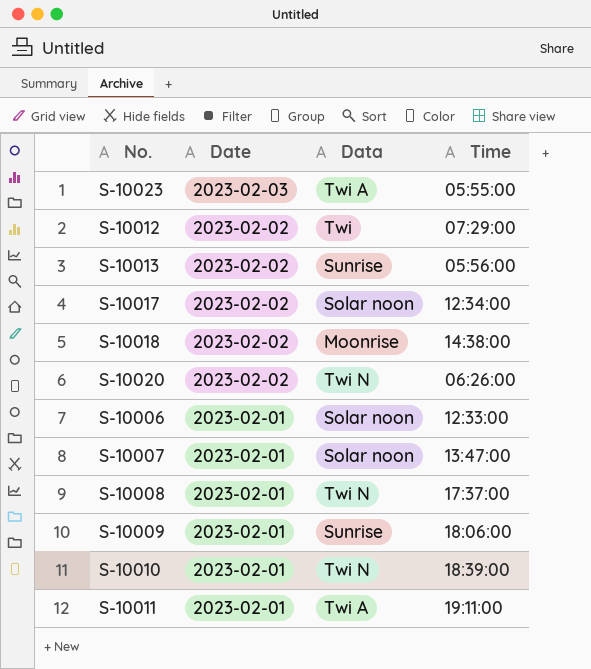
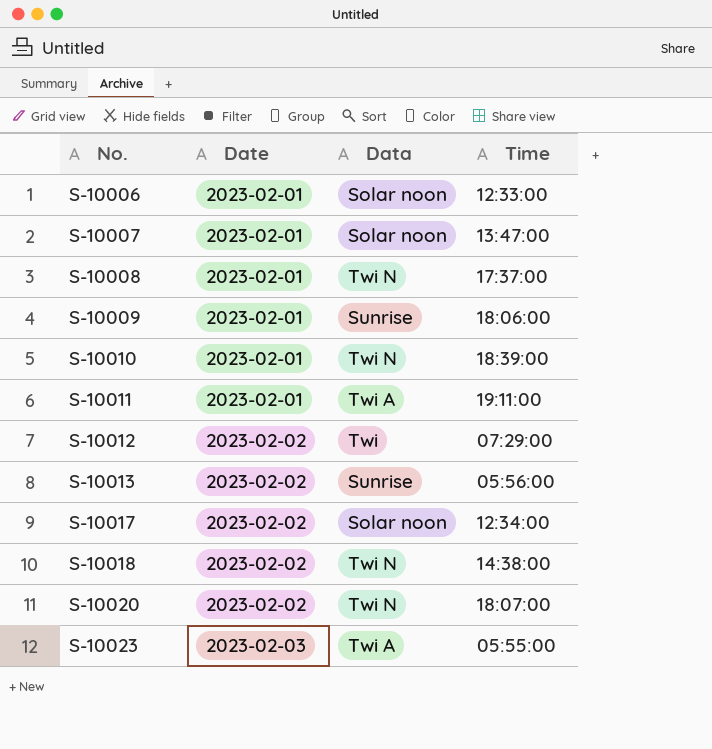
row order: Date descending -> No. ascending
S-10018 | Data: Moonrise -> Twi N
S-10020 | Time: 06:26:00 -> 18:07:00

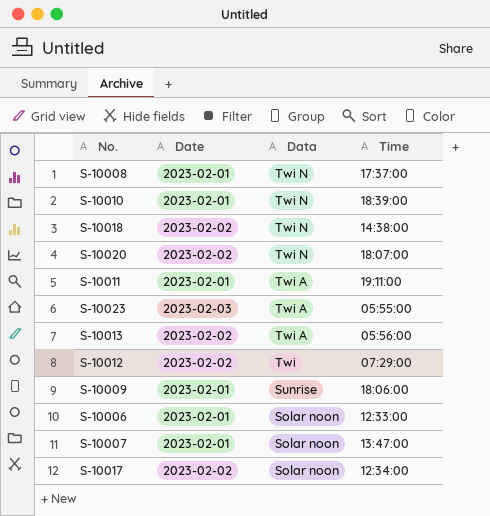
row order: No. ascending -> Data descending
S-10013 | Data: Sunrise -> Twi A

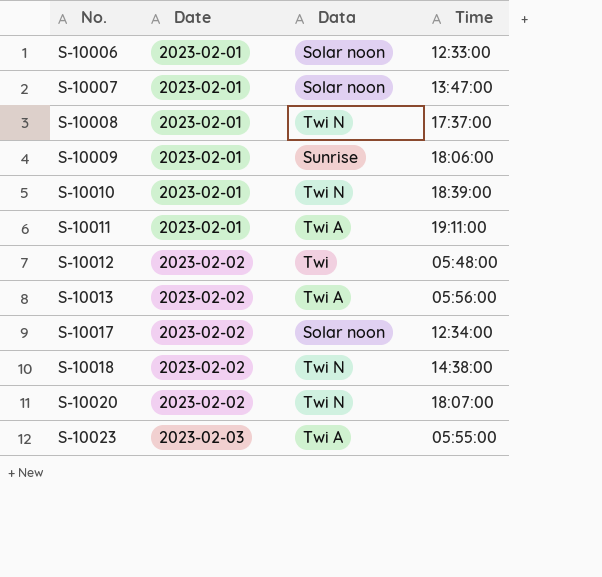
row order: Data descending -> No. ascending
S-10012 | Time: 07:29:00 -> 05:48:00

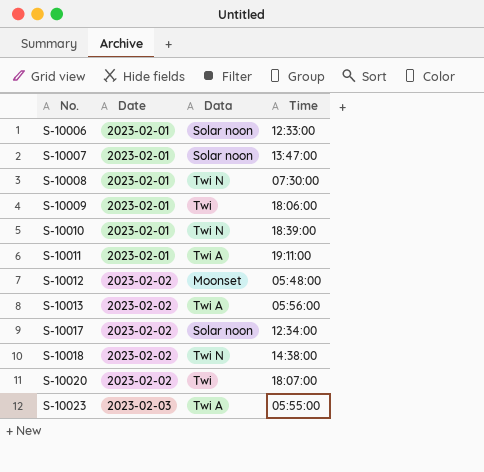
S-10008 | Time: 17:37:00 -> 07:30:00
S-10009 | Data: Sunrise -> Twi
S-10012 | Data: Twi -> Moonset
S-10020 | Data: Twi N -> Twi

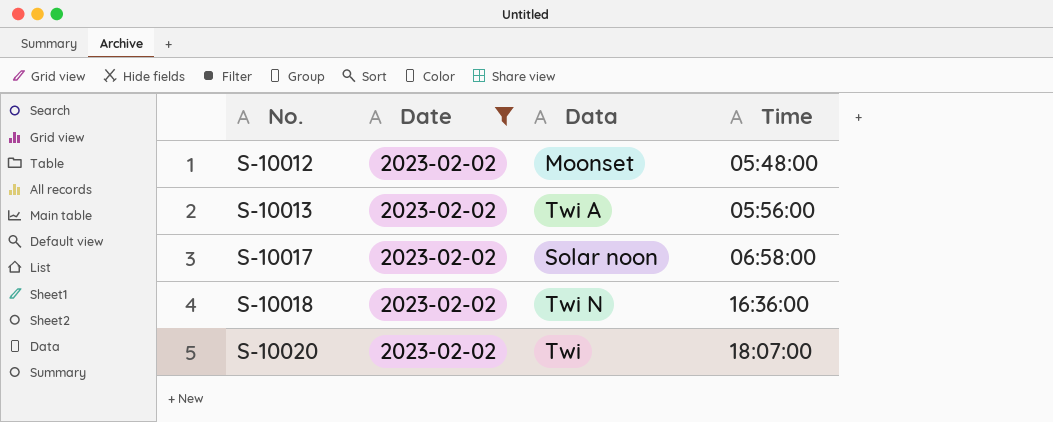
filter: none -> Date = 2023-02-02
S-10017 | Time: 12:34:00 -> 06:58:00
S-10018 | Time: 14:38:00 -> 16:36:00

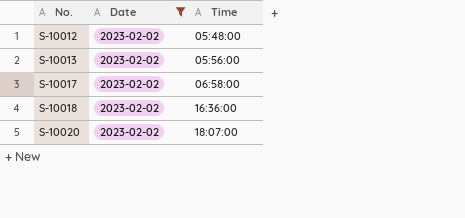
column Data | position: 3 -> none

